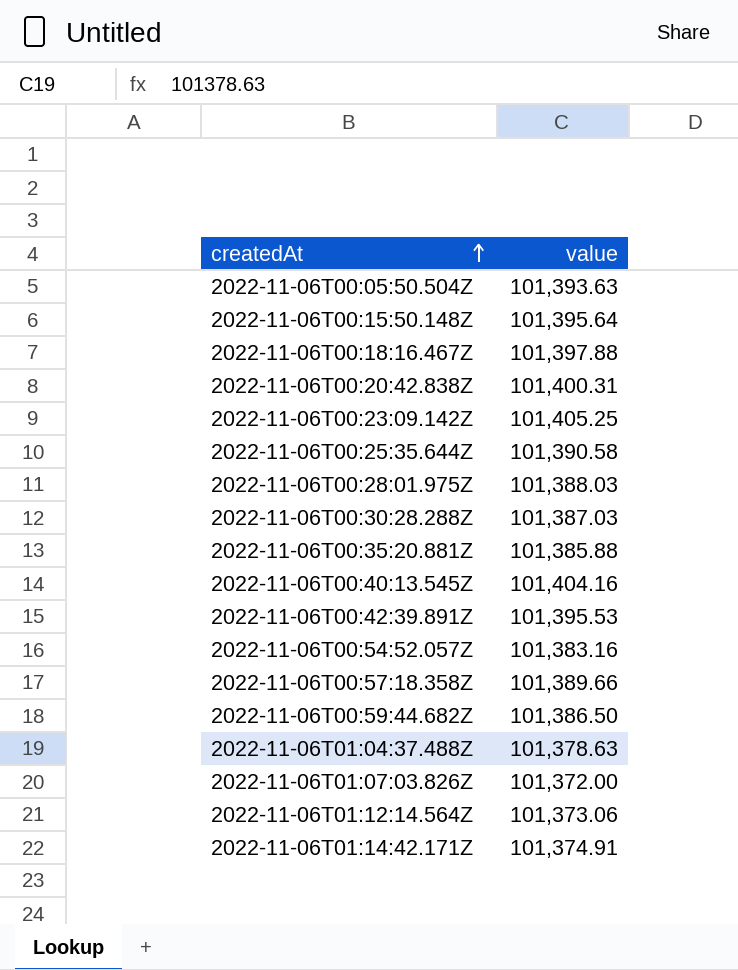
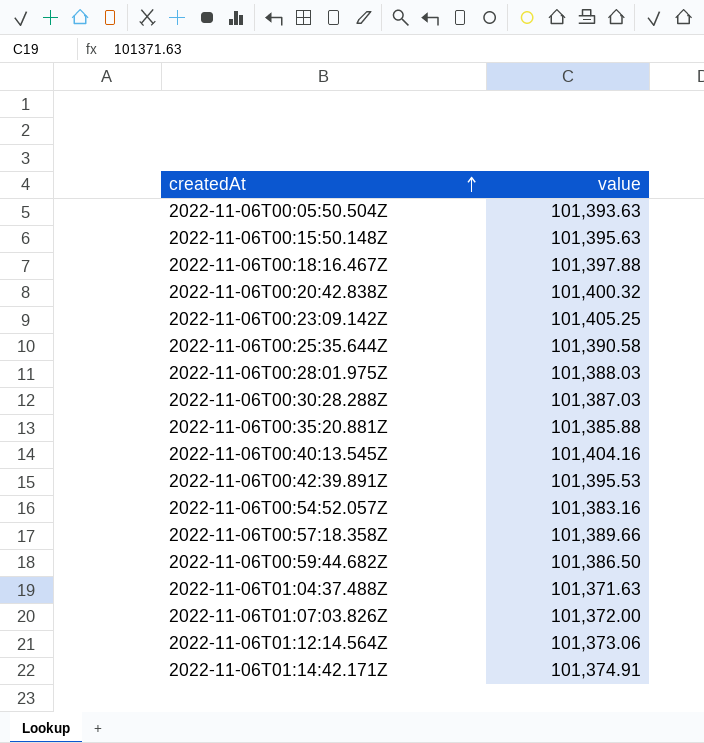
2022-11-06T00:15:50.148Z | value: 101,395.64 -> 101,395.63
2022-11-06T00:20:42.838Z | value: 101,400.31 -> 101,400.32
2022-11-06T01:04:37.488Z | value: 101,378.63 -> 101,371.63

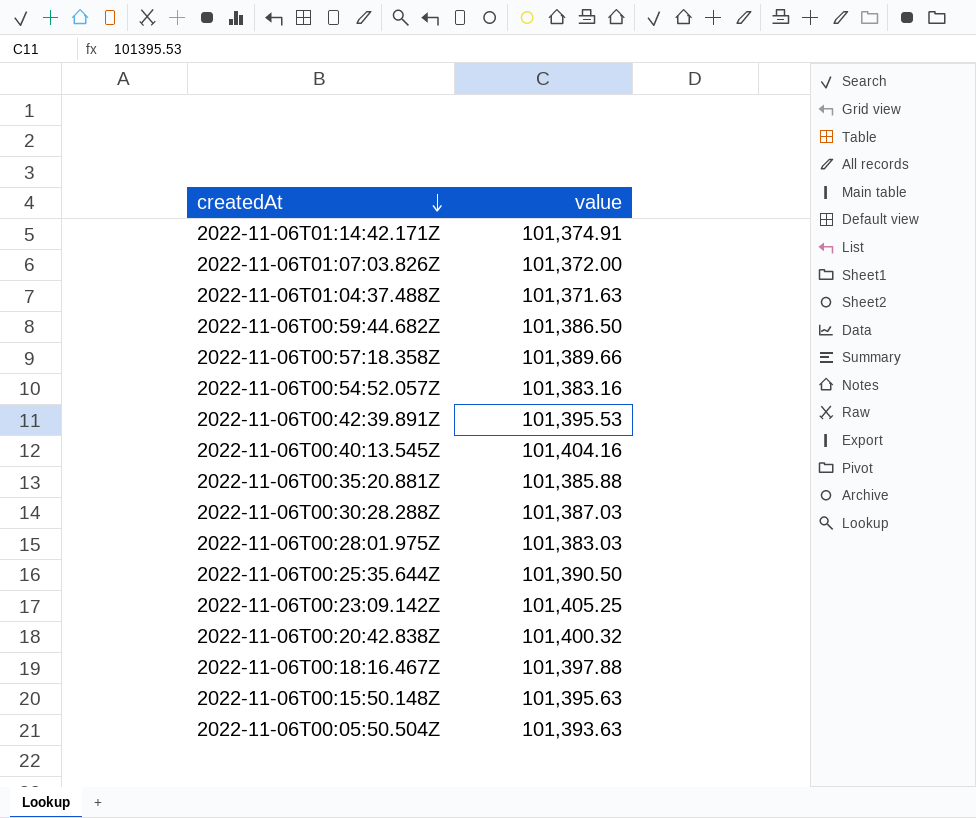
row order: createdAt ascending -> createdAt descending
row 2022-11-06T01:12:14.564Z: 101,373.06 -> none
2022-11-06T00:28:01.975Z | value: 101,388.03 -> 101,383.03
2022-11-06T00:25:35.644Z | value: 101,390.58 -> 101,390.50

